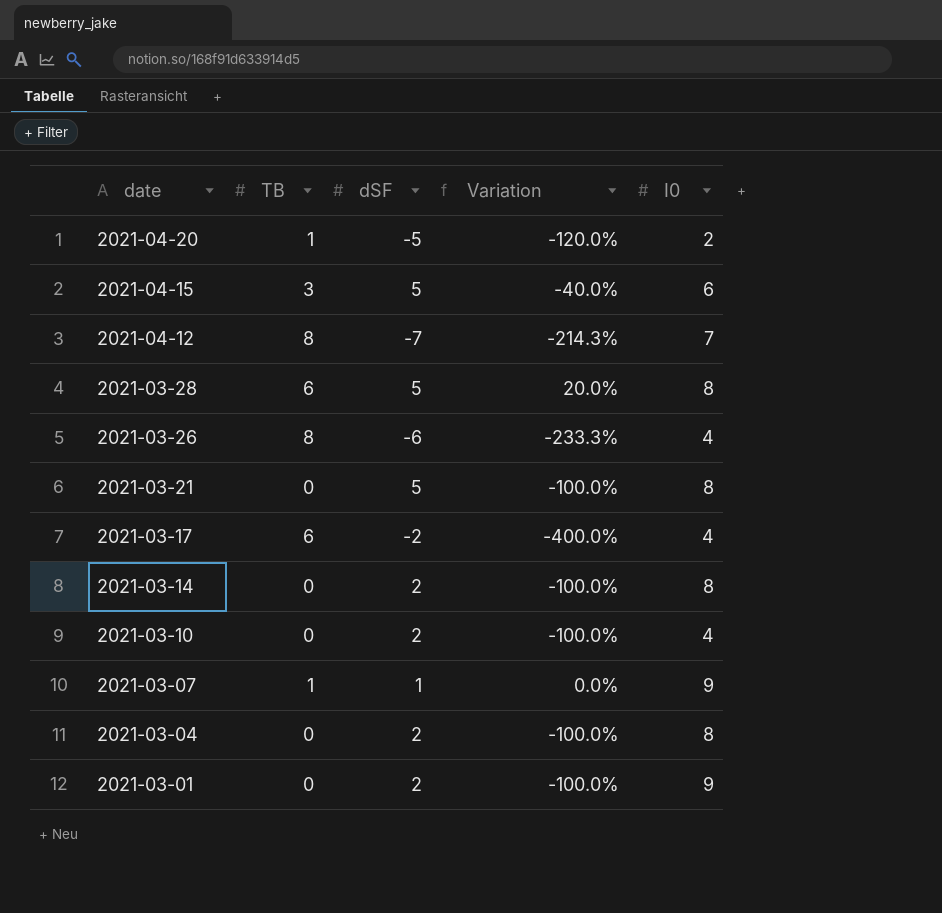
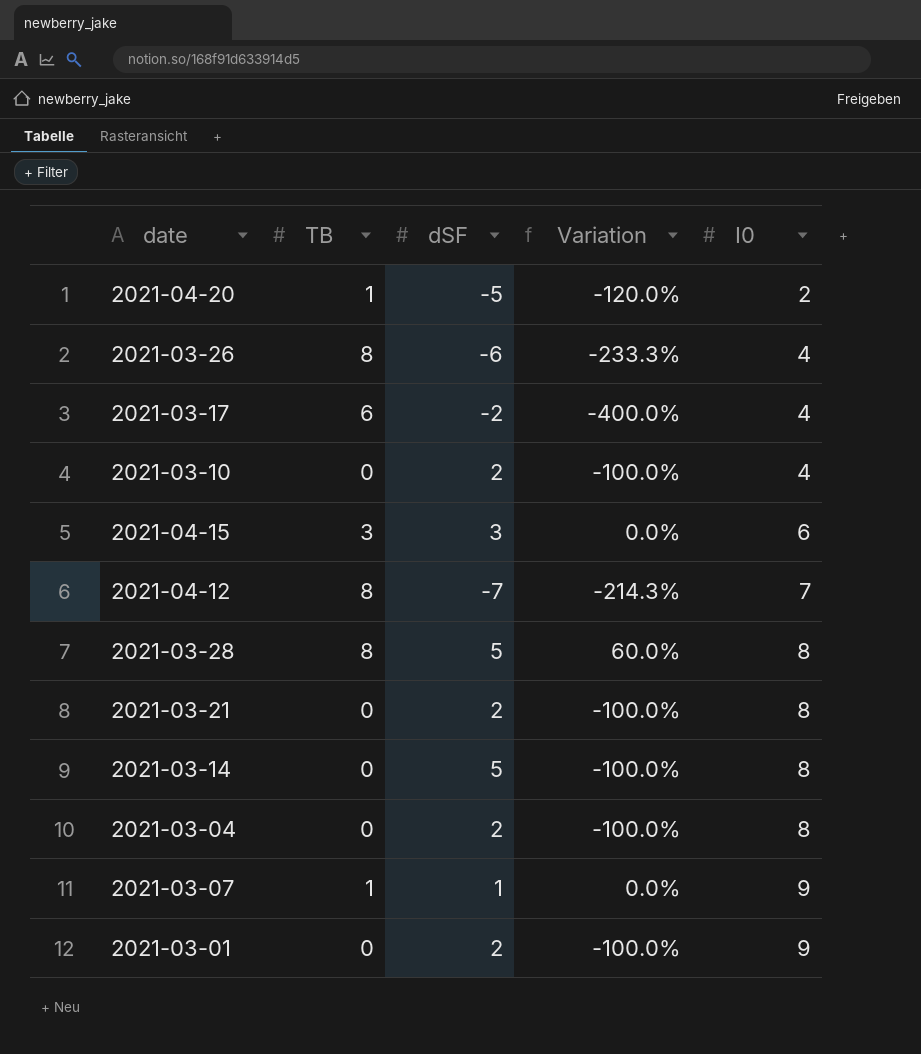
row order: date descending -> I0 ascending
2021-04-15 | dSF: 5 -> 3
2021-04-15 | Variation: -40.0% -> 0.0%
2021-03-28 | TB: 6 -> 8
2021-03-28 | Variation: 20.0% -> 60.0%
2021-03-21 | dSF: 5 -> 2
2021-03-14 | dSF: 2 -> 5

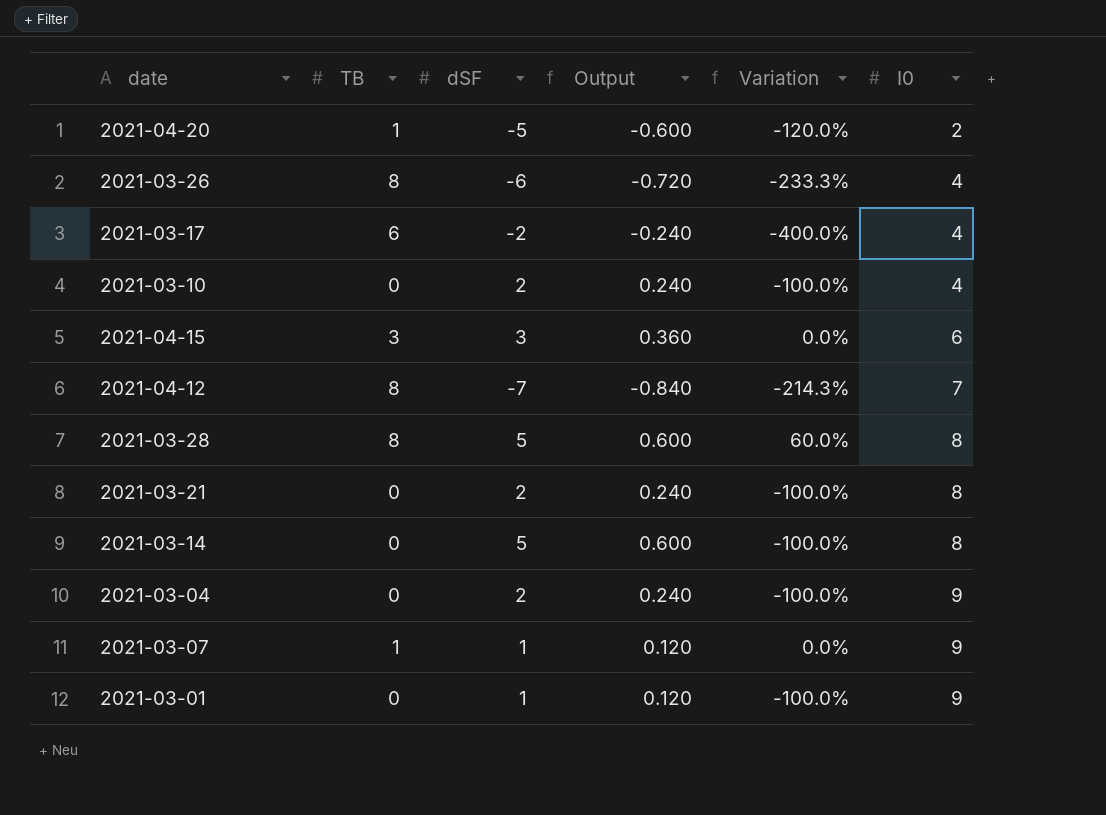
column Output | formula: none -> [dSF] * 0.12
2021-03-04 | I0: 8 -> 9
2021-03-01 | dSF: 2 -> 1

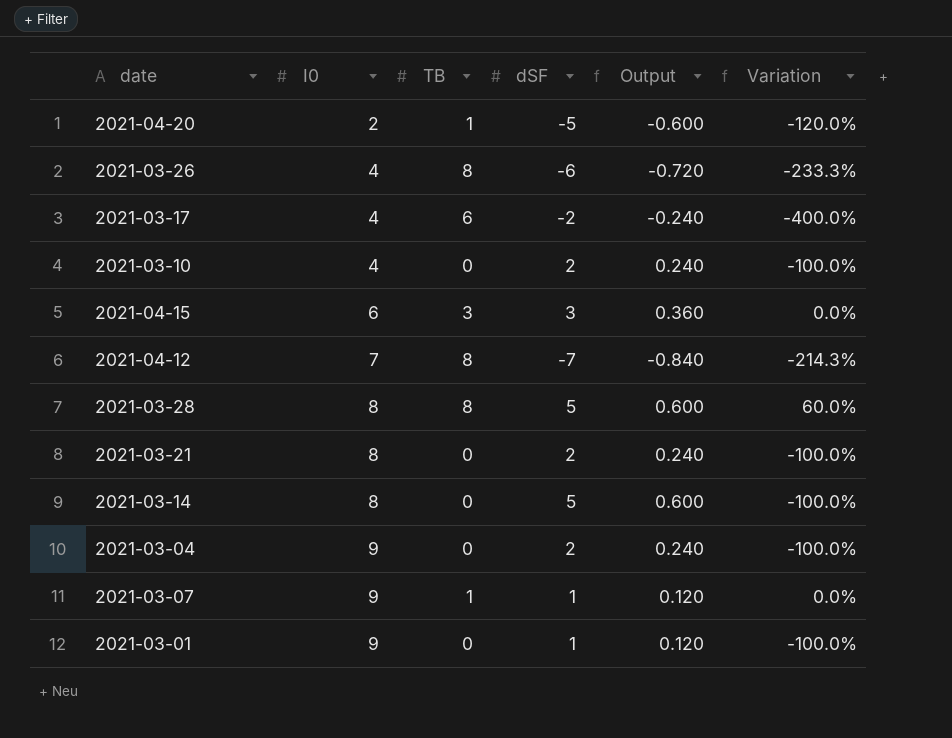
column I0 | position: 6 -> 2

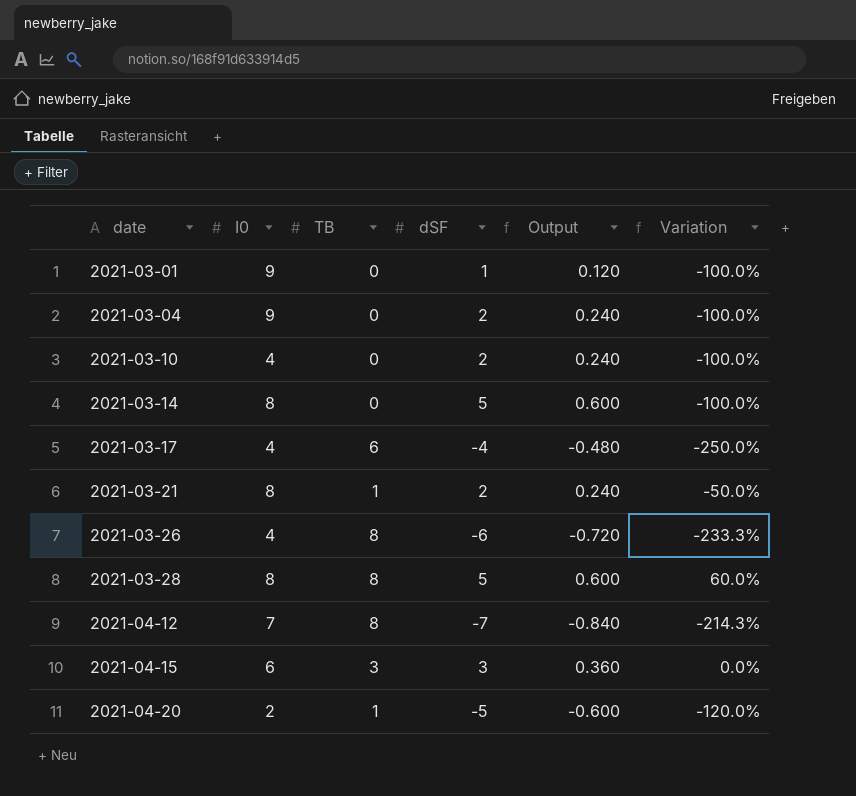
row order: I0 ascending -> date ascending
row 2021-03-07: 9 | 1 | 1 | 0.120 | 0.0% -> none
2021-03-17 | dSF: -2 -> -4
2021-03-17 | Output: -0.240 -> -0.480
2021-03-17 | Variation: -400.0% -> -250.0%
2021-03-21 | TB: 0 -> 1
2021-03-21 | Variation: -100.0% -> -50.0%

